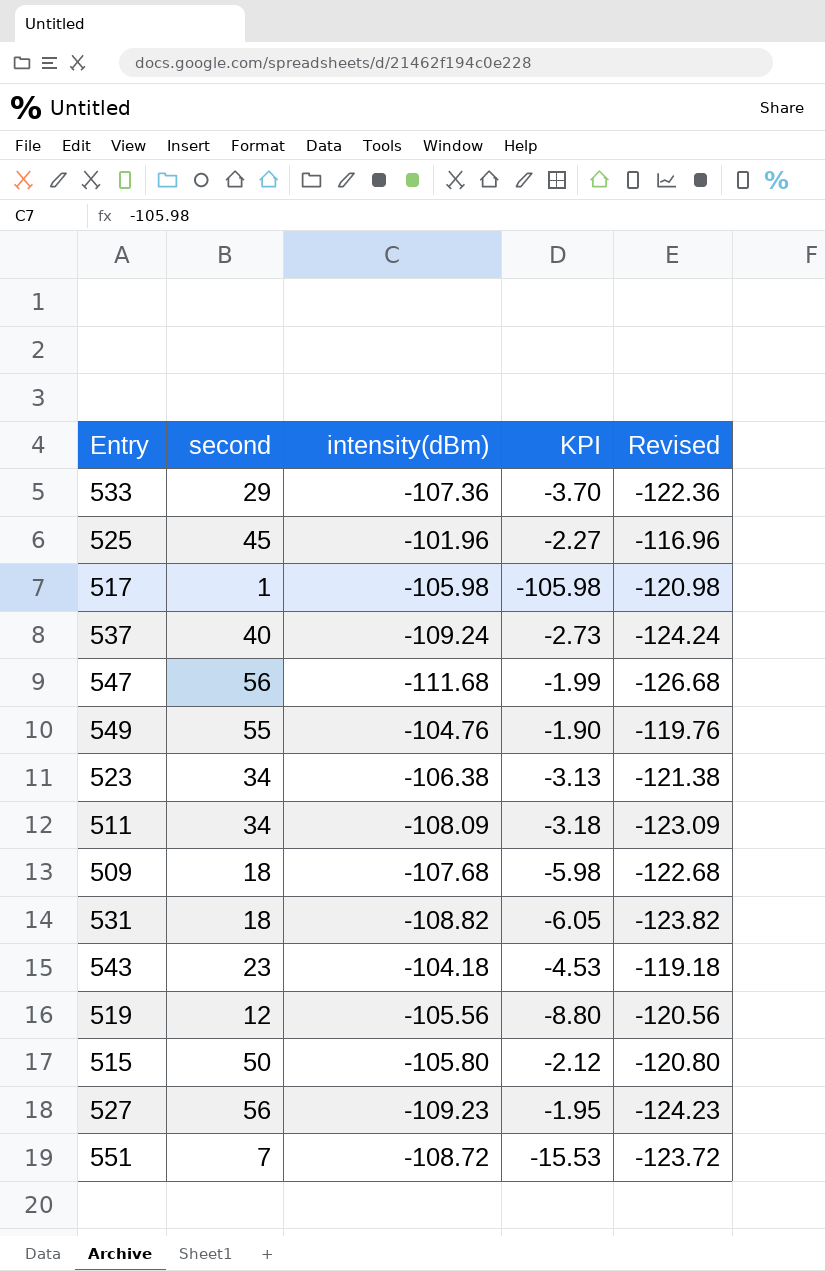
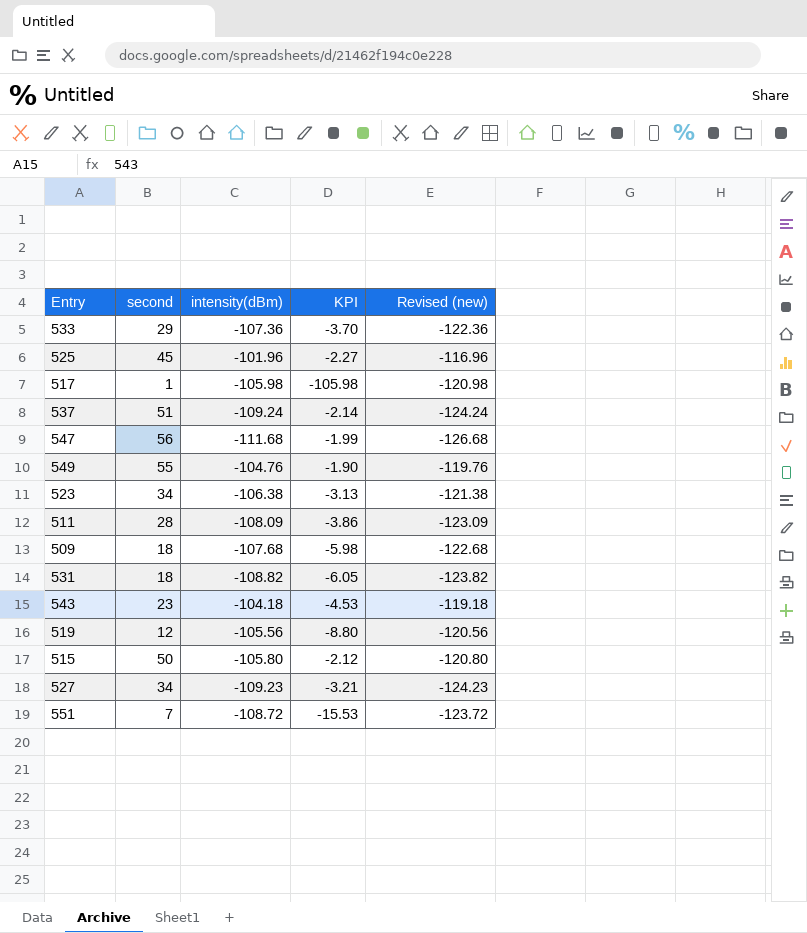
column name: Revised -> Revised (new)
537 | second: 40 -> 51
537 | KPI: -2.73 -> -2.14
511 | second: 34 -> 28
511 | KPI: -3.18 -> -3.86
527 | second: 56 -> 34
527 | KPI: -1.95 -> -3.21

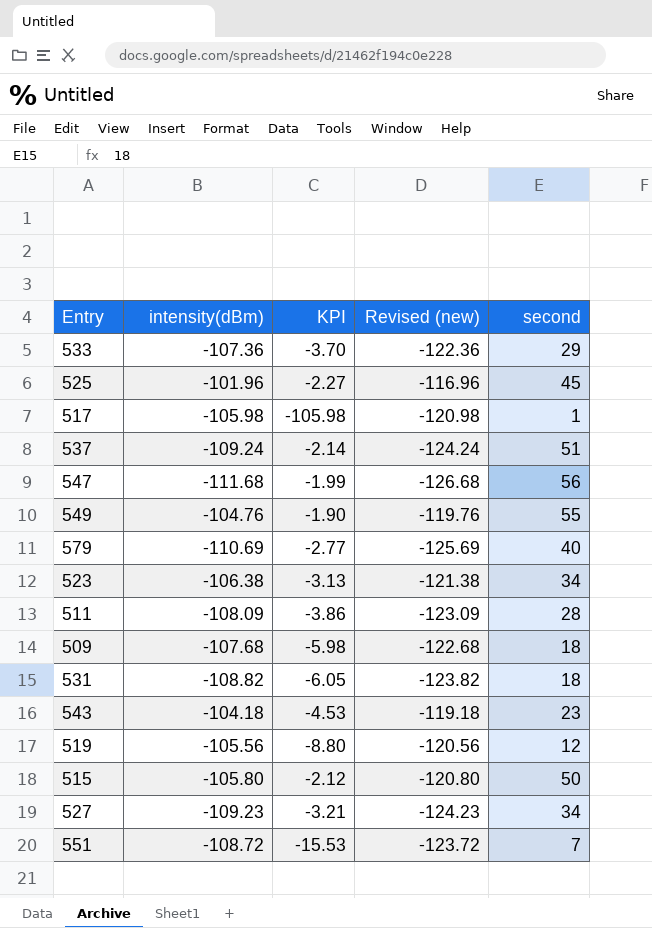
column second | position: 2 -> 5
row 579: none -> -110.69 | -2.77 | -125.69 | 40

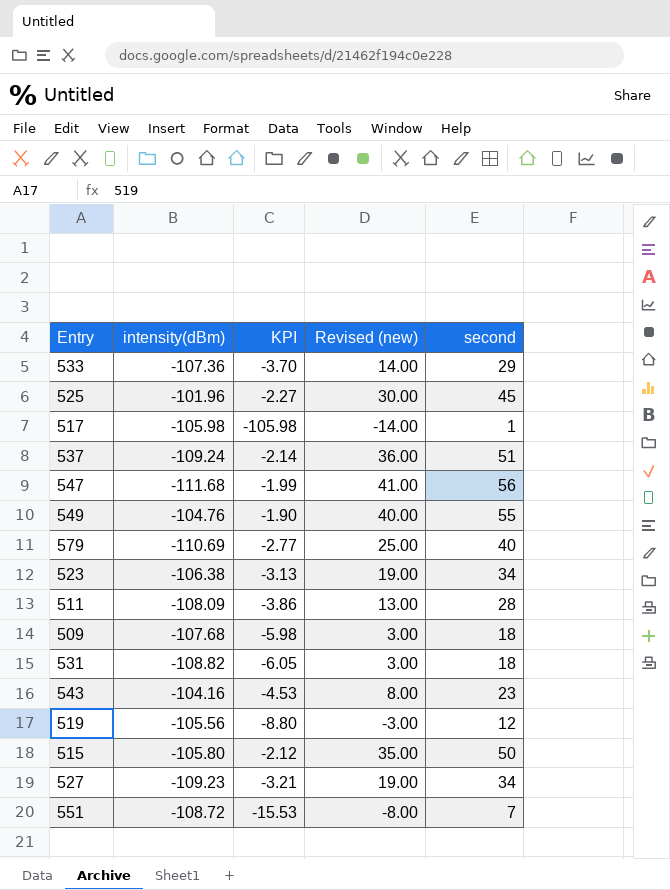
column Revised (new) | formula: [intensity(dBm)] - 15 -> [second] - 15
543 | intensity(dBm): -104.18 -> -104.16

